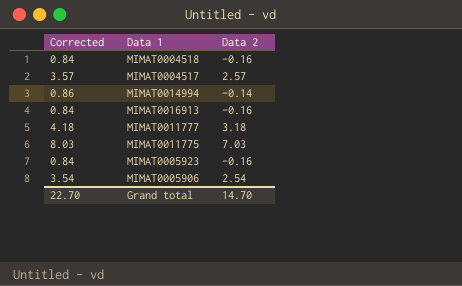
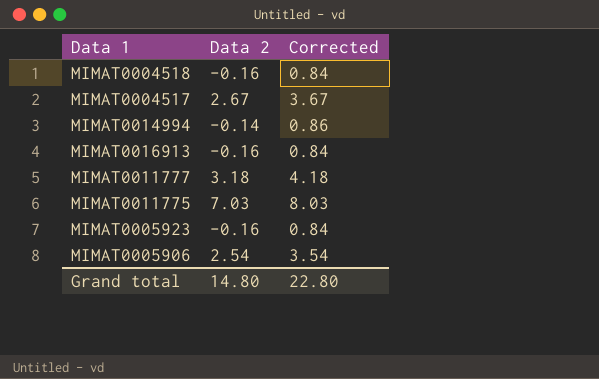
column Corrected | position: 1 -> 3
MIMAT0004517 | Data 2: 2.57 -> 2.67
MIMAT0004517 | Corrected: 3.57 -> 3.67
Grand total | Data 2: 14.70 -> 14.80
Grand total | Corrected: 22.70 -> 22.80

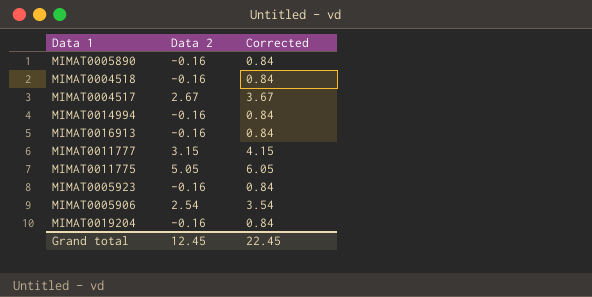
row MIMAT0005890: none -> -0.16 | 0.84
MIMAT0014994 | Data 2: -0.14 -> -0.16
MIMAT0014994 | Corrected: 0.86 -> 0.84
MIMAT0011777 | Data 2: 3.18 -> 3.15
MIMAT0011777 | Corrected: 4.18 -> 4.15
MIMAT0011775 | Data 2: 7.03 -> 5.05
MIMAT0011775 | Corrected: 8.03 -> 6.05
row MIMAT0019204: none -> -0.16 | 0.84
Grand total | Data 2: 14.80 -> 12.45
Grand total | Corrected: 22.80 -> 22.45

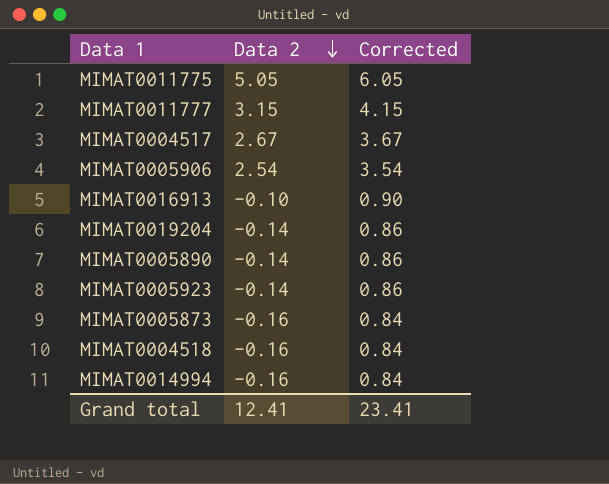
row order: none -> Data 2 descending
MIMAT0016913 | Data 2: -0.16 -> -0.10
MIMAT0016913 | Corrected: 0.84 -> 0.90
MIMAT0019204 | Data 2: -0.16 -> -0.14
MIMAT0019204 | Corrected: 0.84 -> 0.86
MIMAT0005890 | Data 2: -0.16 -> -0.14
MIMAT0005890 | Corrected: 0.84 -> 0.86
MIMAT0005923 | Data 2: -0.16 -> -0.14
MIMAT0005923 | Corrected: 0.84 -> 0.86
row MIMAT0005873: none -> -0.16 | 0.84
Grand total | Data 2: 12.45 -> 12.41
Grand total | Corrected: 22.45 -> 23.41

